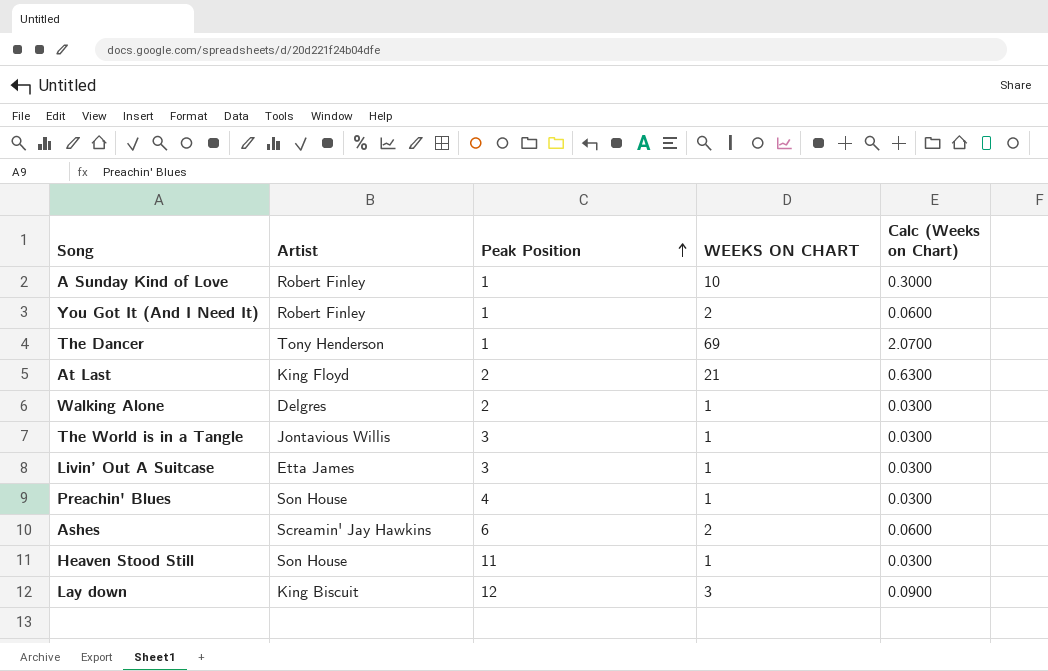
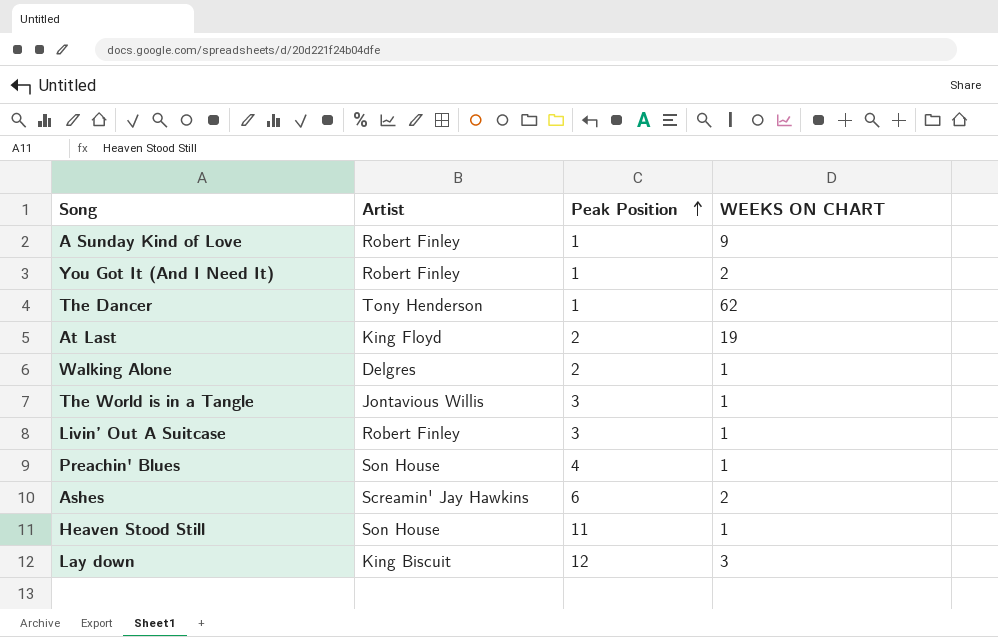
column Calc (Weeks on Chart) | formula: [WEEKS ON CHART] * 0.03 -> none
A Sunday Kind of Love | WEEKS ON CHART: 10 -> 9
The Dancer | WEEKS ON CHART: 69 -> 62
At Last | WEEKS ON CHART: 21 -> 19
Livin’ Out A Suitcase | Artist: Etta James -> Robert Finley

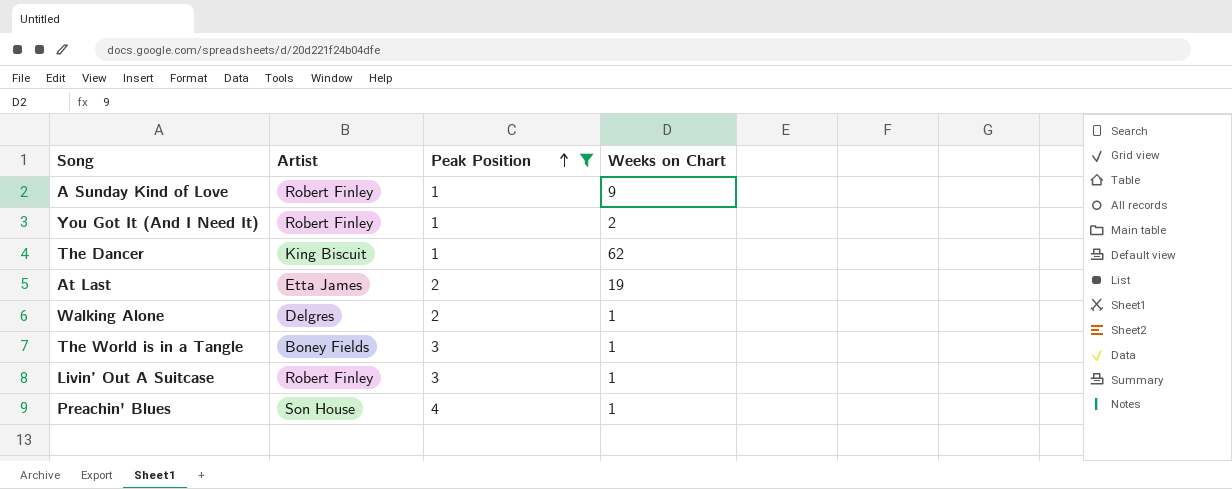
filter: none -> Peak Position <= 4
column name: WEEKS ON CHART -> Weeks on Chart
The Dancer | Artist: Tony Henderson -> King Biscuit
At Last | Artist: King Floyd -> Etta James
The World is in a Tangle | Artist: Jontavious Willis -> Boney Fields

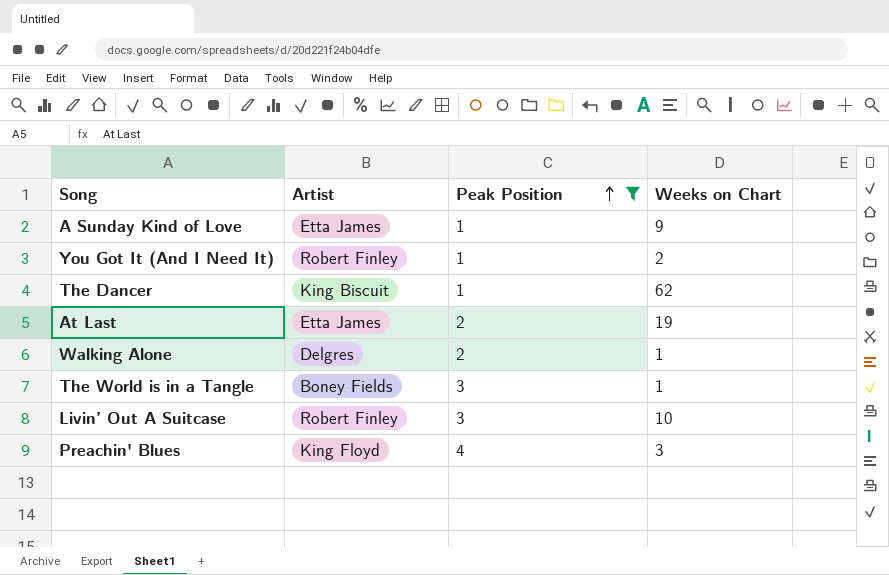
A Sunday Kind of Love | Artist: Robert Finley -> Etta James
Livin’ Out A Suitcase | Weeks on Chart: 1 -> 10
Preachin' Blues | Artist: Son House -> King Floyd
Preachin' Blues | Weeks on Chart: 1 -> 3

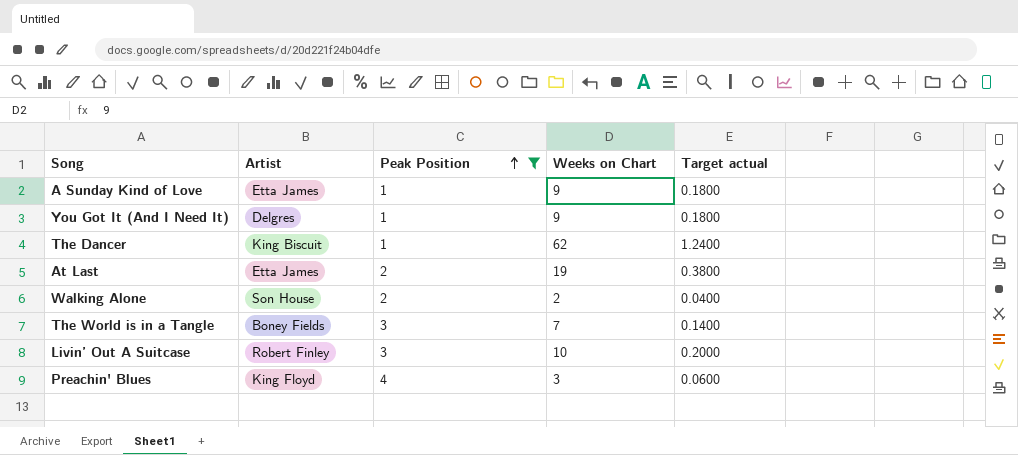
column Target actual | formula: none -> [Weeks on Chart] * 0.02
You Got It (And I Need It) | Artist: Robert Finley -> Delgres
You Got It (And I Need It) | Weeks on Chart: 2 -> 9
Walking Alone | Artist: Delgres -> Son House
Walking Alone | Weeks on Chart: 1 -> 2
The World is in a Tangle | Weeks on Chart: 1 -> 7

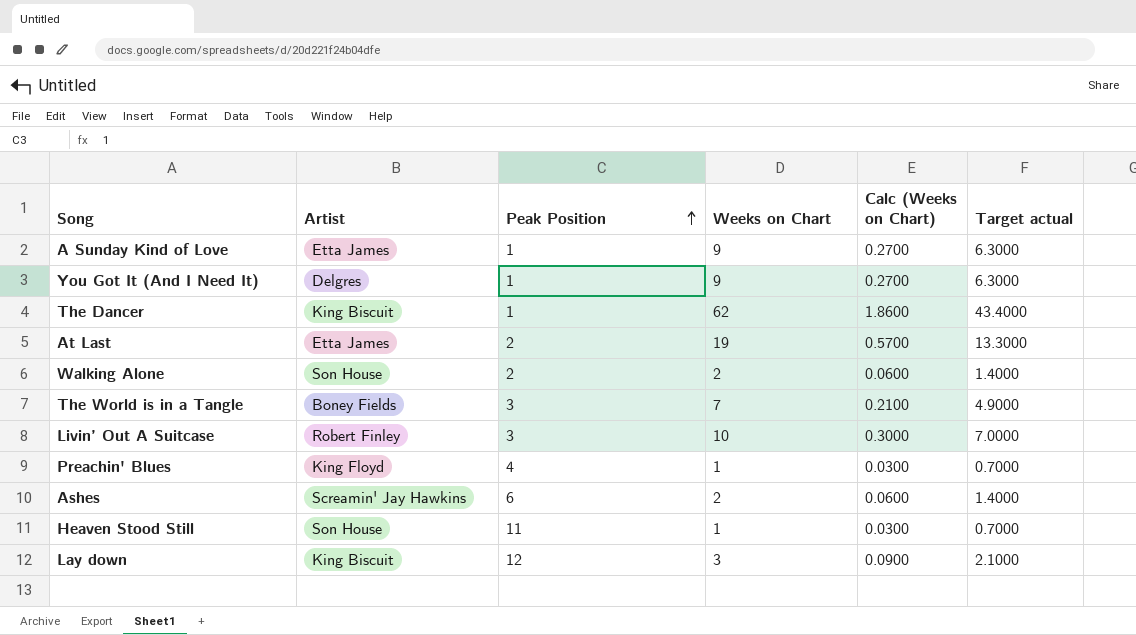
filter: Peak Position <= 4 -> none
column Calc (Weeks on Chart) | formula: none -> [Weeks on Chart] * 0.03
column Target actual | formula: [Weeks on Chart] * 0.02 -> [Weeks on Chart] * 0.7
Preachin' Blues | Weeks on Chart: 3 -> 1

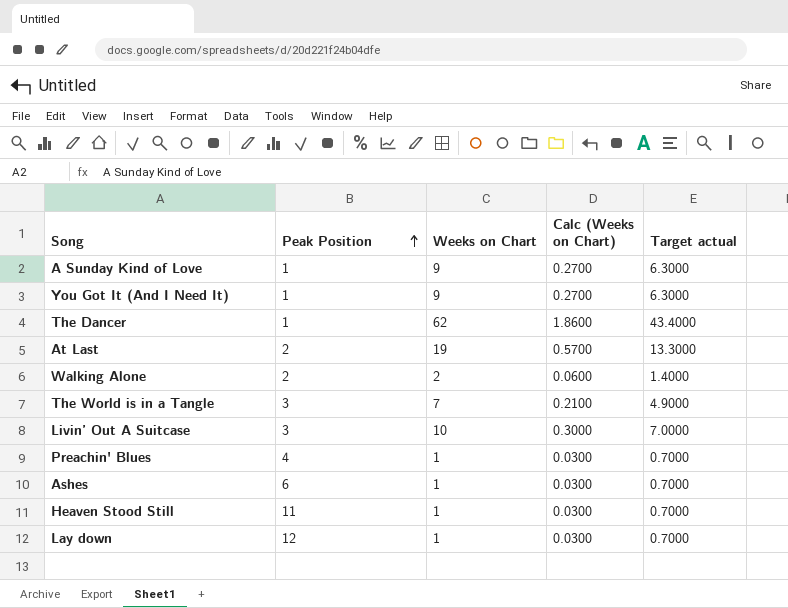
column Artist | position: 2 -> none
Ashes | Weeks on Chart: 2 -> 1
Ashes | Calc (Weeks on Chart): 0.0600 -> 0.0300
Ashes | Target actual: 1.4000 -> 0.7000
Lay down | Weeks on Chart: 3 -> 1
Lay down | Calc (Weeks on Chart): 0.0900 -> 0.0300
Lay down | Target actual: 2.1000 -> 0.7000

